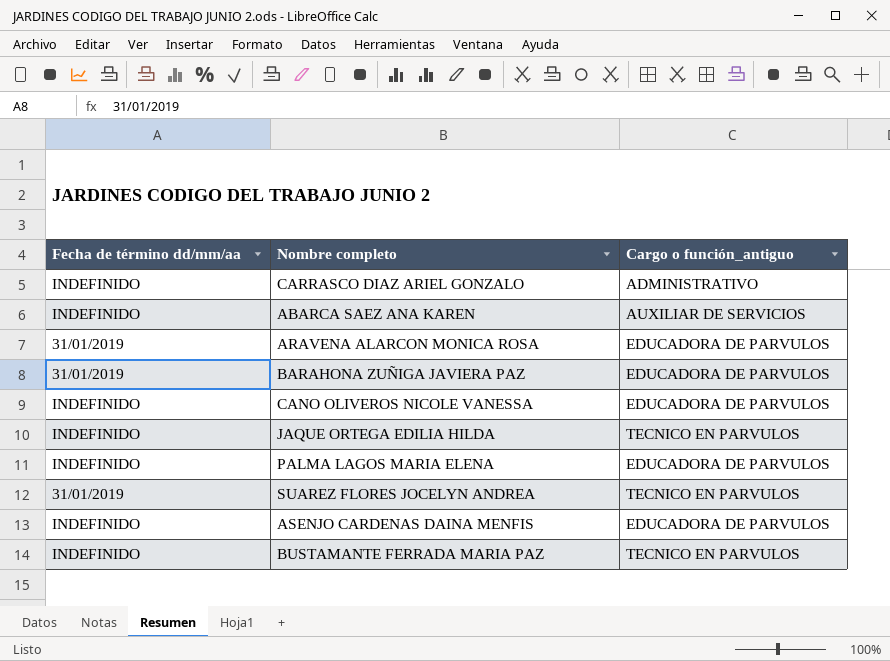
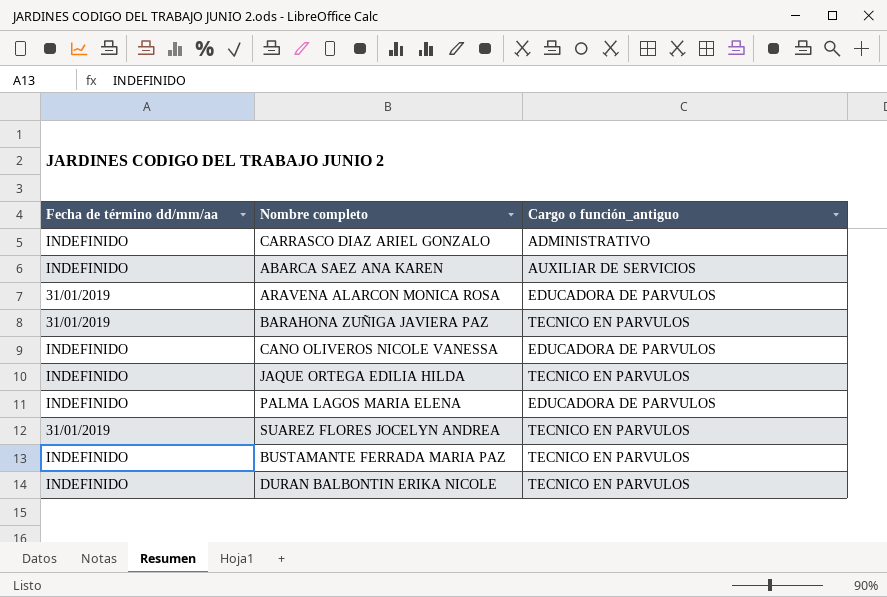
row ASENJO CARDENAS DAINA MENFIS: INDEFINIDO | EDUCADORA DE PARVULOS -> none
BARAHONA ZUÑIGA JAVIERA PAZ | Cargo o función_antiguo: EDUCADORA DE PARVULOS -> TECNICO EN PARVULOS
row DURAN BALBONTIN ERIKA NICOLE: none -> INDEFINIDO | TECNICO EN PARVULOS

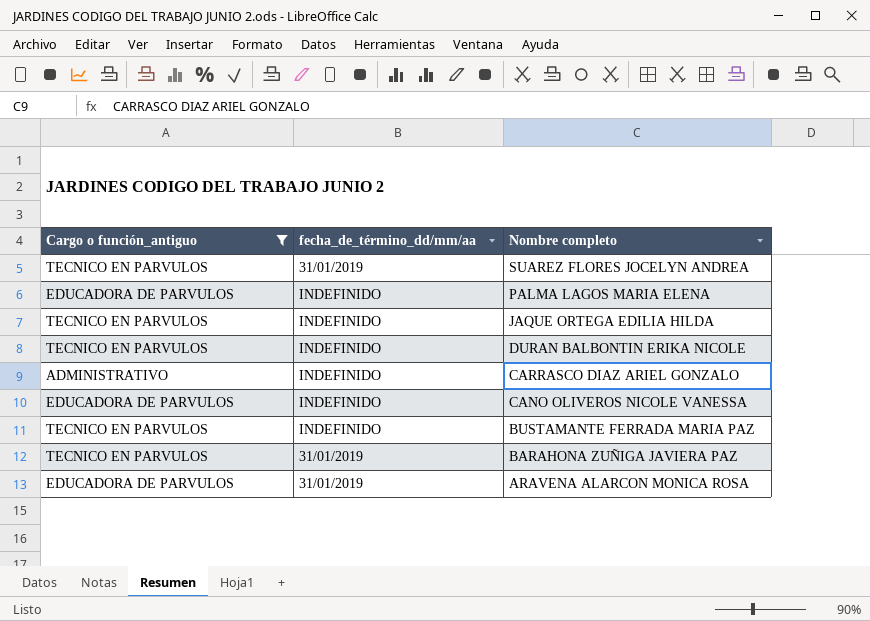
filter: none -> Cargo o función_antiguo != AUXILIAR DE SERVICIOS
row order: none -> Nombre completo descending
column Cargo o función_antiguo | position: 3 -> 1
column name: Fecha de término dd/mm/aa -> fecha_de_término_dd/mm/aa

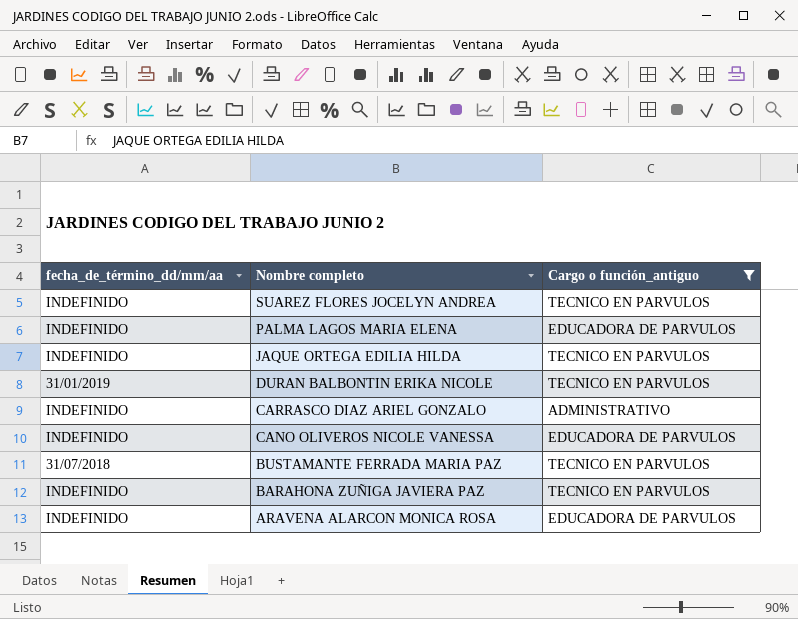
column Cargo o función_antiguo | position: 1 -> 3
SUAREZ FLORES JOCELYN ANDREA | fecha_de_término_dd/mm/aa: 31/01/2019 -> INDEFINIDO
DURAN BALBONTIN ERIKA NICOLE | fecha_de_término_dd/mm/aa: INDEFINIDO -> 31/01/2019
BUSTAMANTE FERRADA MARIA PAZ | fecha_de_término_dd/mm/aa: INDEFINIDO -> 31/07/2018
BARAHONA ZUÑIGA JAVIERA PAZ | fecha_de_término_dd/mm/aa: 31/01/2019 -> INDEFINIDO
ARAVENA ALARCON MONICA ROSA | fecha_de_término_dd/mm/aa: 31/01/2019 -> INDEFINIDO

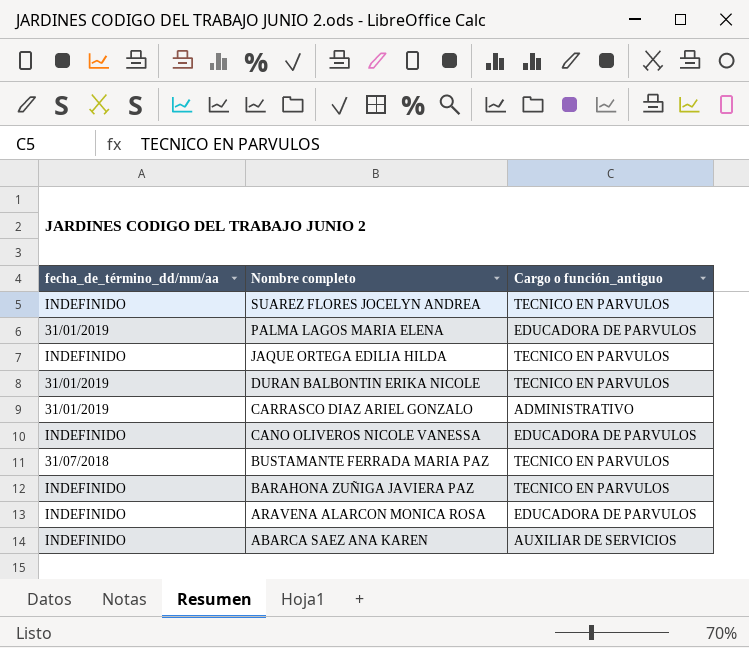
filter: Cargo o función_antiguo != AUXILIAR DE SERVICIOS -> none
PALMA LAGOS MARIA ELENA | fecha_de_término_dd/mm/aa: INDEFINIDO -> 31/01/2019
CARRASCO DIAZ ARIEL GONZALO | fecha_de_término_dd/mm/aa: INDEFINIDO -> 31/01/2019

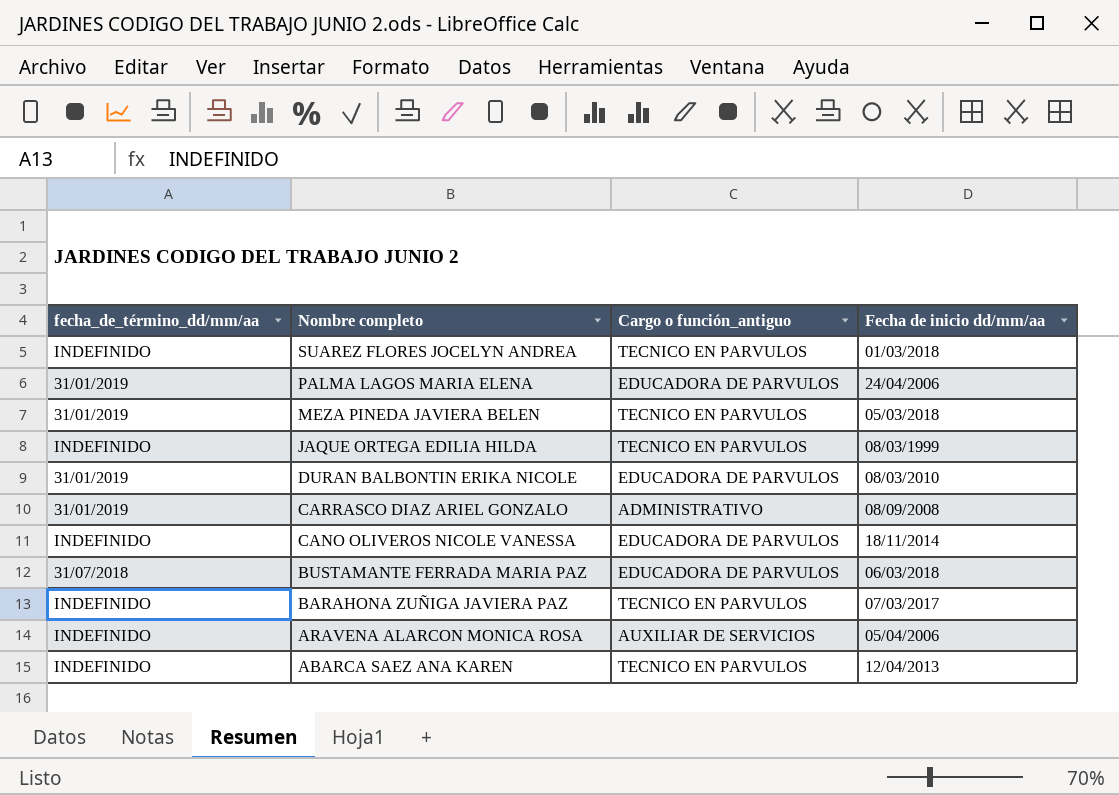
column Fecha de inicio dd/mm/aa | position: none -> 4
row MEZA PINEDA JAVIERA BELEN: none -> 31/01/2019 | TECNICO EN PARVULOS | 05/03/2018
DURAN BALBONTIN ERIKA NICOLE | Cargo o función_antiguo: TECNICO EN PARVULOS -> EDUCADORA DE PARVULOS
BUSTAMANTE FERRADA MARIA PAZ | Cargo o función_antiguo: TECNICO EN PARVULOS -> EDUCADORA DE PARVULOS
ARAVENA ALARCON MONICA ROSA | Cargo o función_antiguo: EDUCADORA DE PARVULOS -> AUXILIAR DE SERVICIOS
ABARCA SAEZ ANA KAREN | Cargo o función_antiguo: AUXILIAR DE SERVICIOS -> TECNICO EN PARVULOS

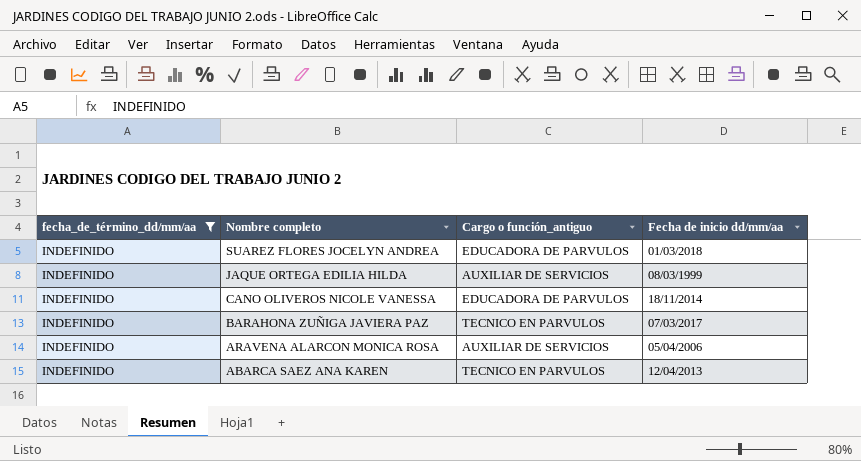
filter: none -> fecha_de_término_dd/mm/aa = INDEFINIDO
SUAREZ FLORES JOCELYN ANDREA | Cargo o función_antiguo: TECNICO EN PARVULOS -> EDUCADORA DE PARVULOS
JAQUE ORTEGA EDILIA HILDA | Cargo o función_antiguo: TECNICO EN PARVULOS -> AUXILIAR DE SERVICIOS

